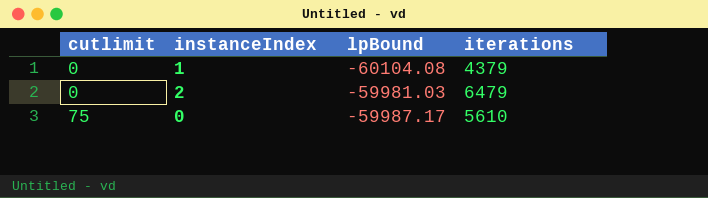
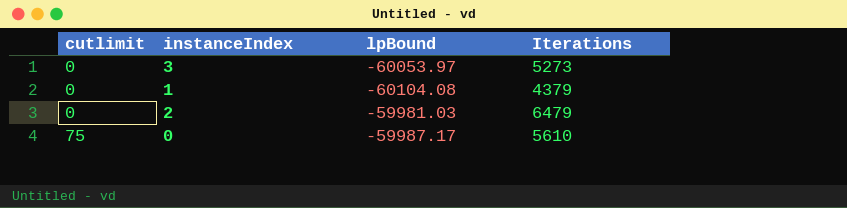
column name: iterations -> Iterations
row 3: none -> 0 | -60053.97 | 5273

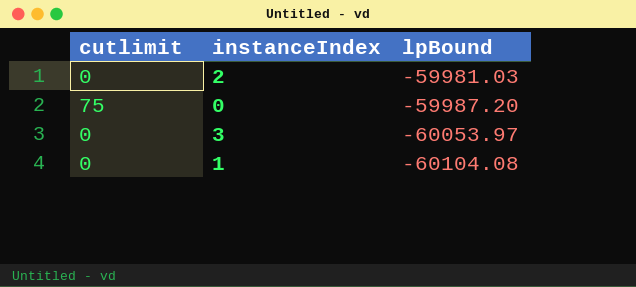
row order: cutlimit ascending -> lpBound descending
column Iterations | position: 4 -> none
0 | lpBound: -59987.17 -> -59987.20

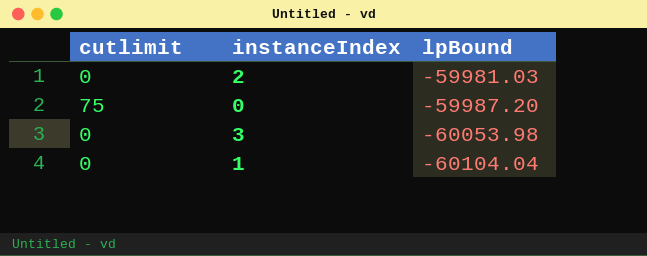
3 | lpBound: -60053.97 -> -60053.98
1 | lpBound: -60104.08 -> -60104.04

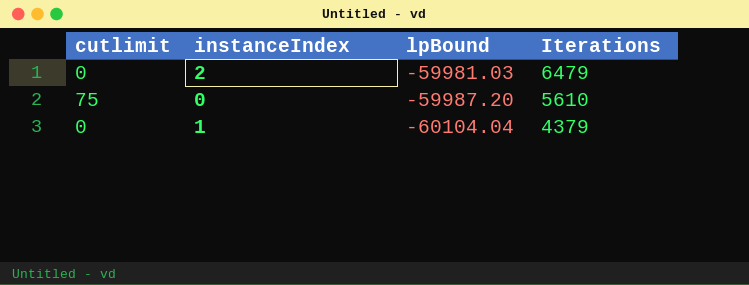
column Iterations | position: none -> 4
row 3: 0 | -60053.98 -> none

